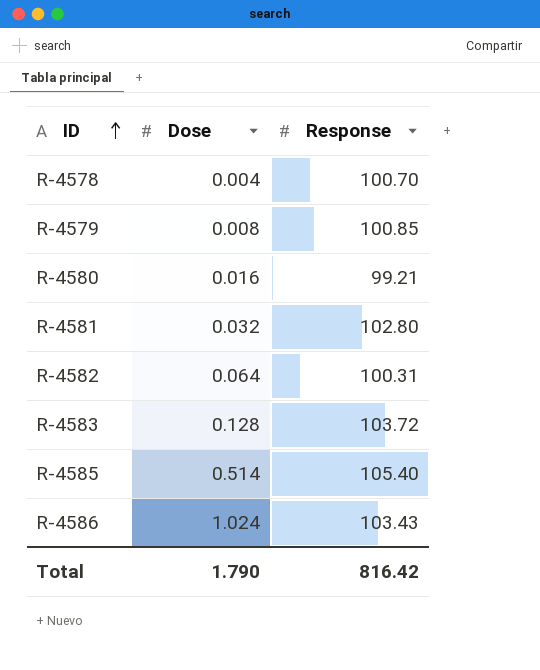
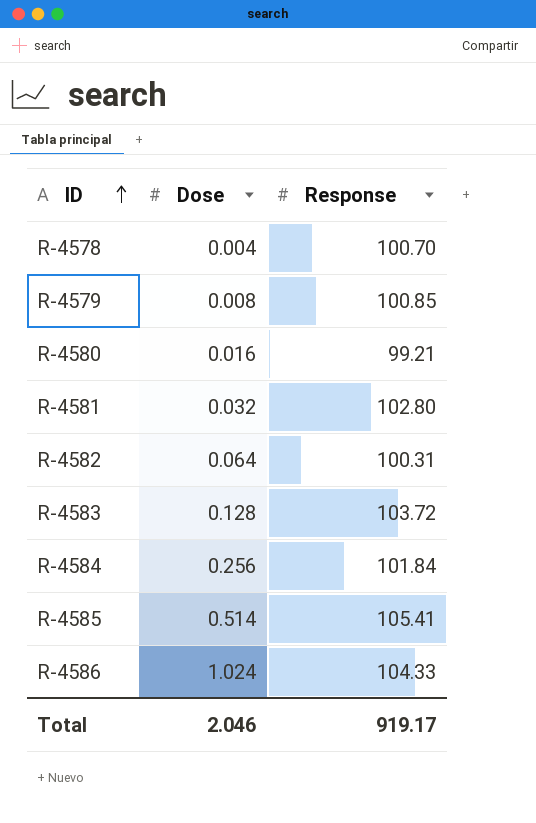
row R-4584: none -> 0.256 | 101.84
R-4585 | Response: 105.40 -> 105.41
R-4586 | Response: 103.43 -> 104.33
Total | Dose: 1.790 -> 2.046
Total | Response: 816.42 -> 919.17

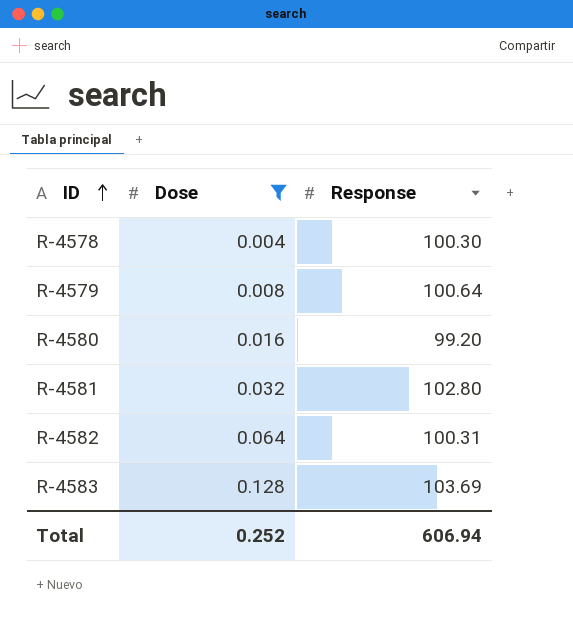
filter: none -> Dose <= 0.128
R-4578 | Response: 100.70 -> 100.30
R-4579 | Response: 100.85 -> 100.64
R-4580 | Response: 99.21 -> 99.20
R-4583 | Response: 103.72 -> 103.69
Total | Dose: 2.046 -> 0.252
Total | Response: 919.17 -> 606.94

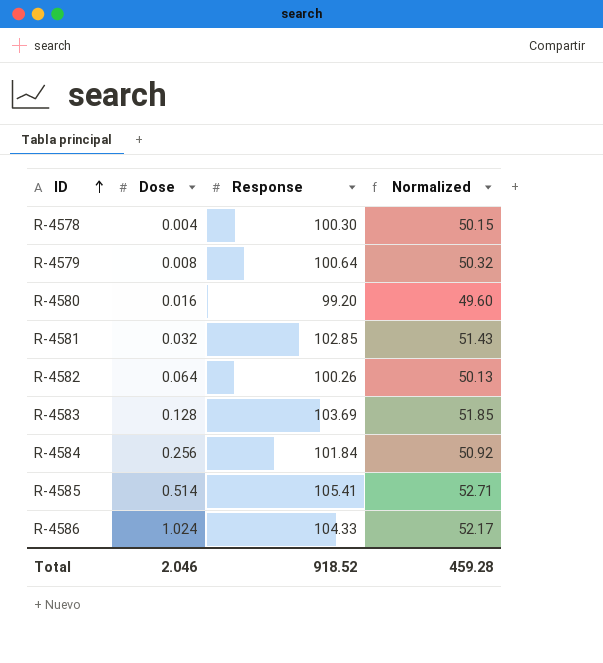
filter: Dose <= 0.128 -> none
column Normalized | formula: none -> [Response] * 0.5
R-4581 | Response: 102.80 -> 102.85
R-4582 | Response: 100.31 -> 100.26
Total | Dose: 0.252 -> 2.046
Total | Response: 606.94 -> 918.52

